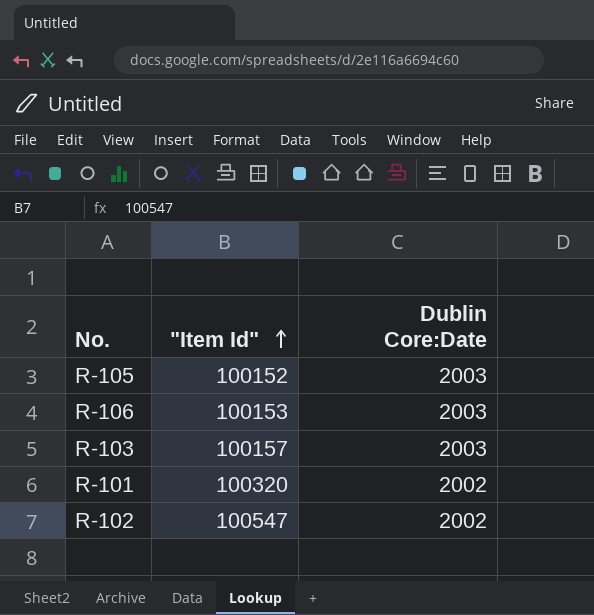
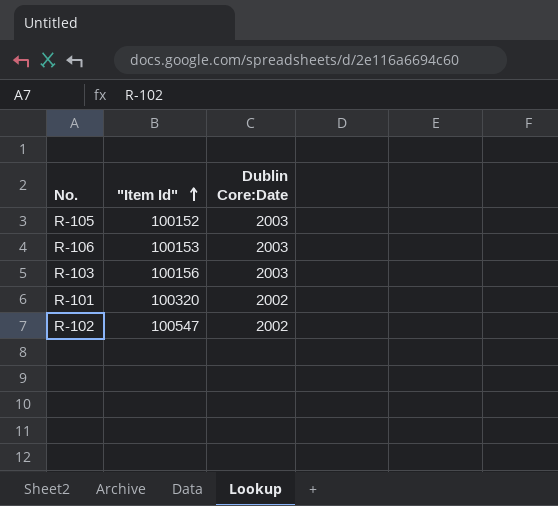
R-103 | "Item Id": 100157 -> 100156

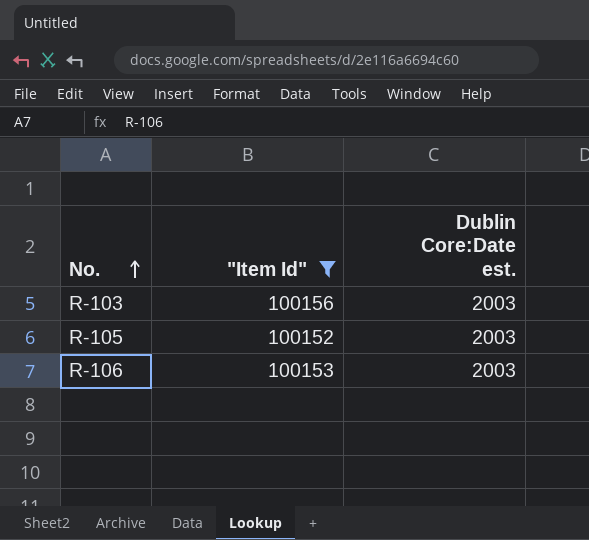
filter: none -> "Item Id" <= 100156
row order: "Item Id" ascending -> No. ascending
column name: Dublin Core:Date -> Dublin Core:Date est.

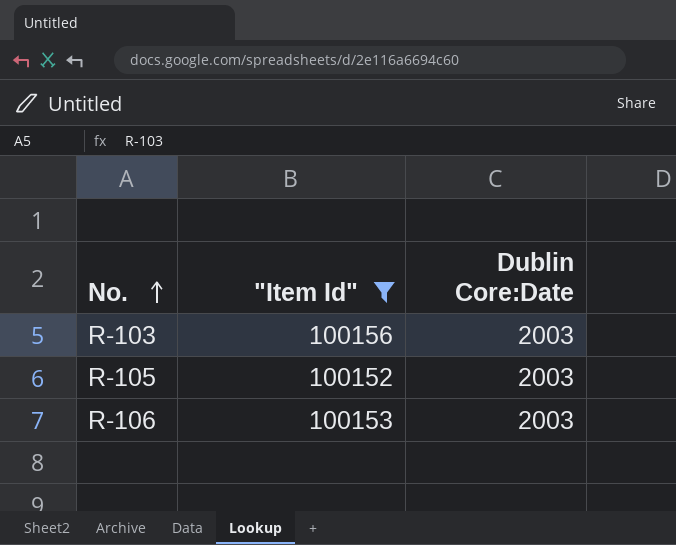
column name: Dublin Core:Date est. -> Dublin Core:Date

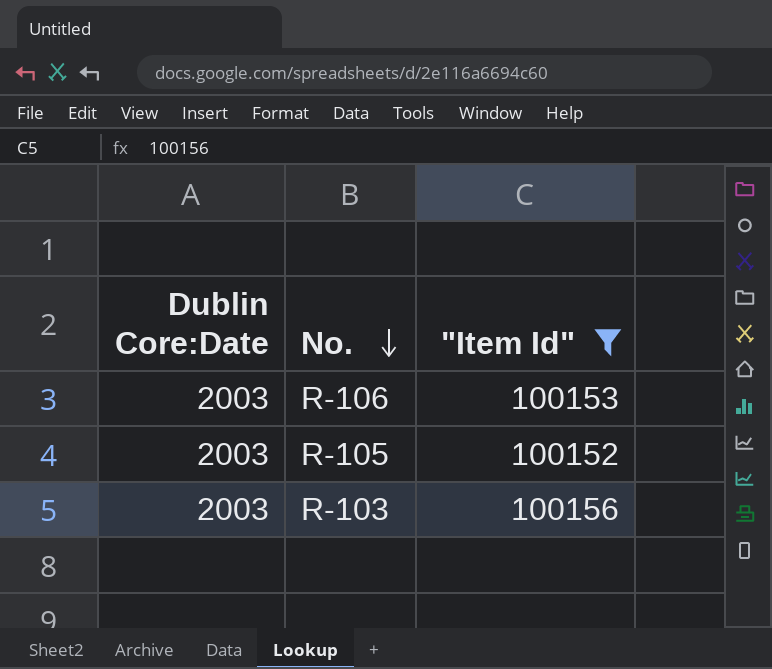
row order: No. ascending -> No. descending
column Dublin Core:Date | position: 3 -> 1

